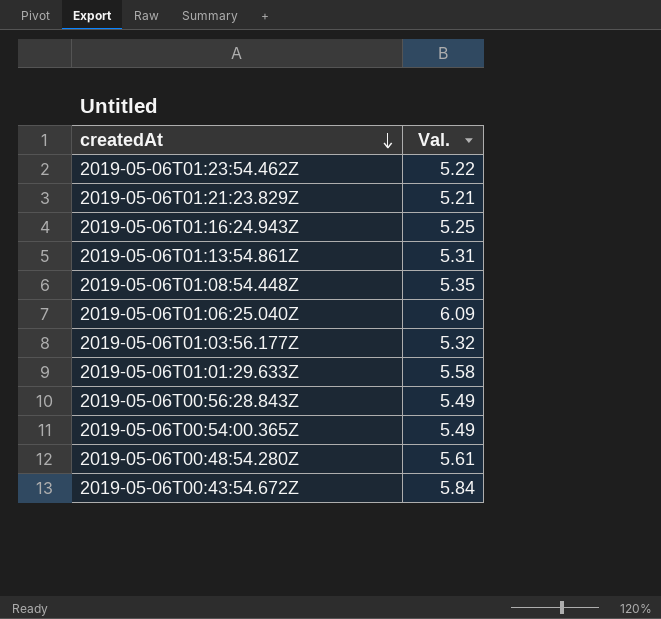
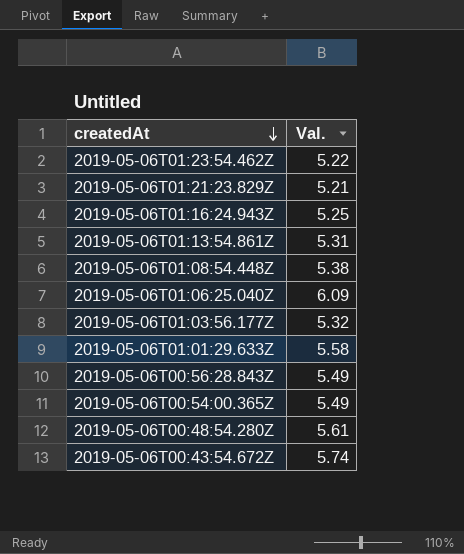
2019-05-06T01:08:54.448Z | Val.: 5.35 -> 5.38
2019-05-06T00:43:54.672Z | Val.: 5.84 -> 5.74

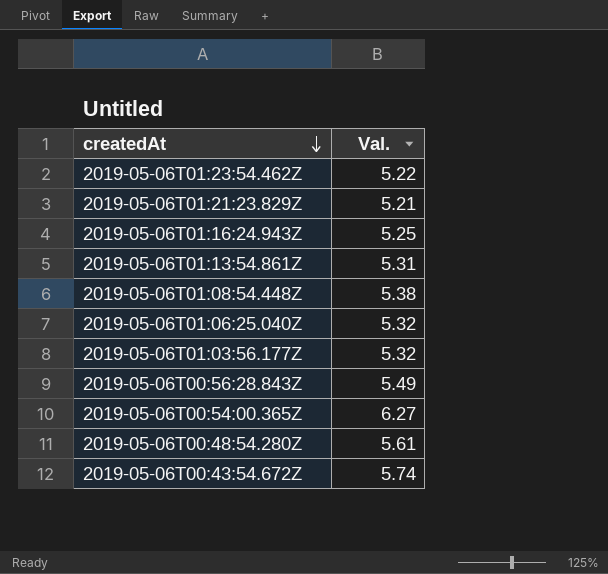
row 2019-05-06T01:01:29.633Z: 5.58 -> none
2019-05-06T01:06:25.040Z | Val.: 6.09 -> 5.32
2019-05-06T00:54:00.365Z | Val.: 5.49 -> 6.27

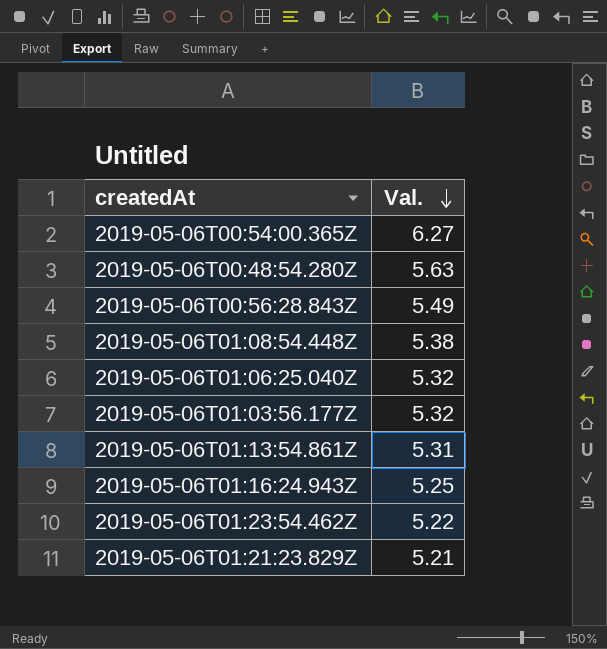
row order: createdAt descending -> Val. descending
row 2019-05-06T00:43:54.672Z: 5.74 -> none
2019-05-06T00:48:54.280Z | Val.: 5.61 -> 5.63

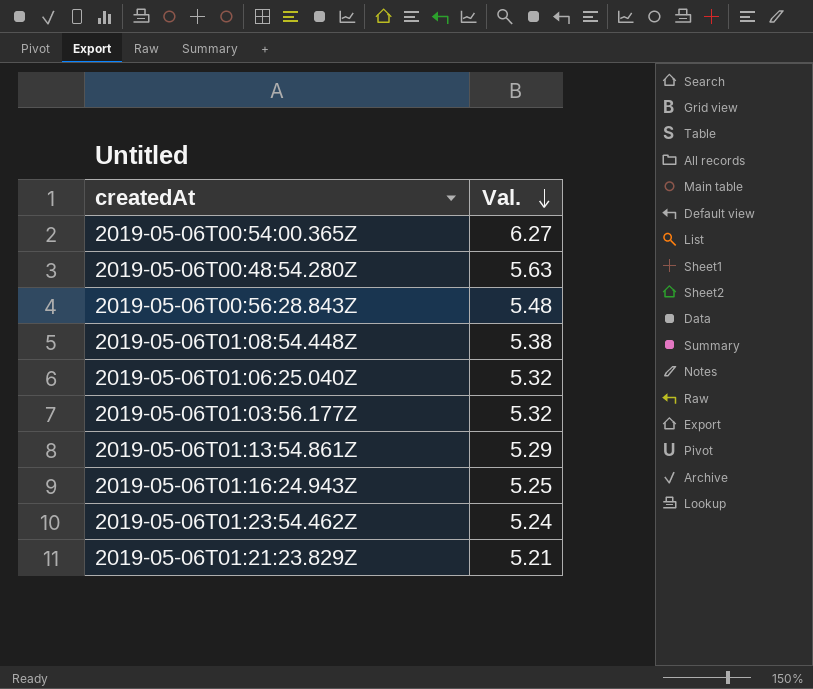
2019-05-06T00:56:28.843Z | Val.: 5.49 -> 5.48
2019-05-06T01:13:54.861Z | Val.: 5.31 -> 5.29
2019-05-06T01:23:54.462Z | Val.: 5.22 -> 5.24

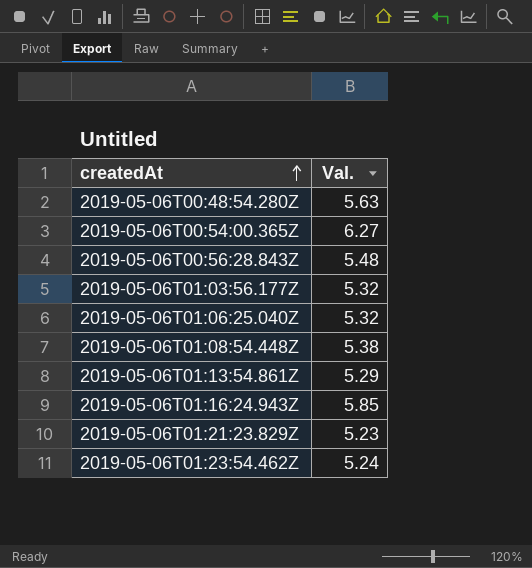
row order: Val. descending -> createdAt ascending
2019-05-06T01:16:24.943Z | Val.: 5.25 -> 5.85
2019-05-06T01:21:23.829Z | Val.: 5.21 -> 5.23

